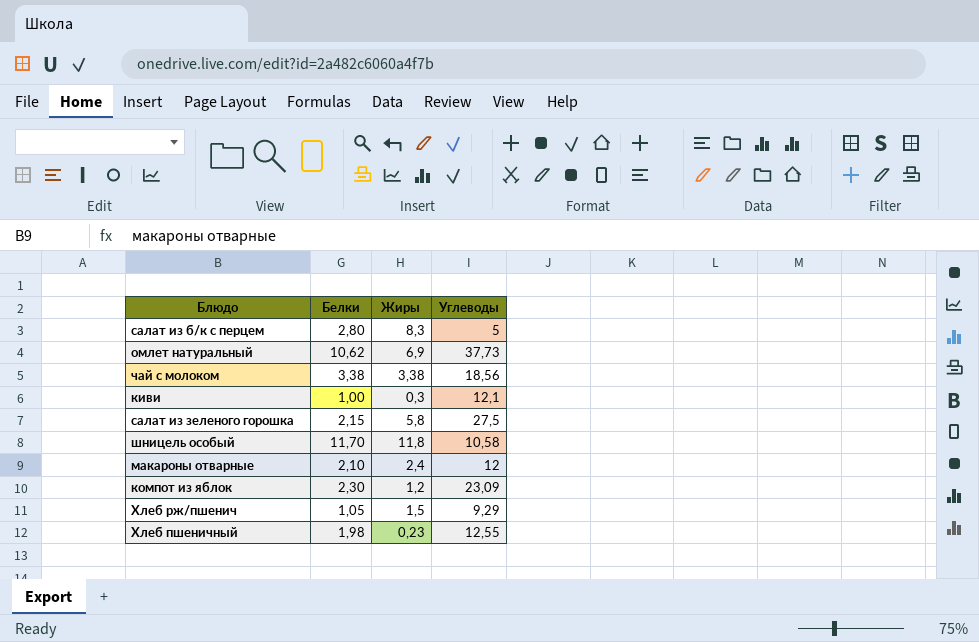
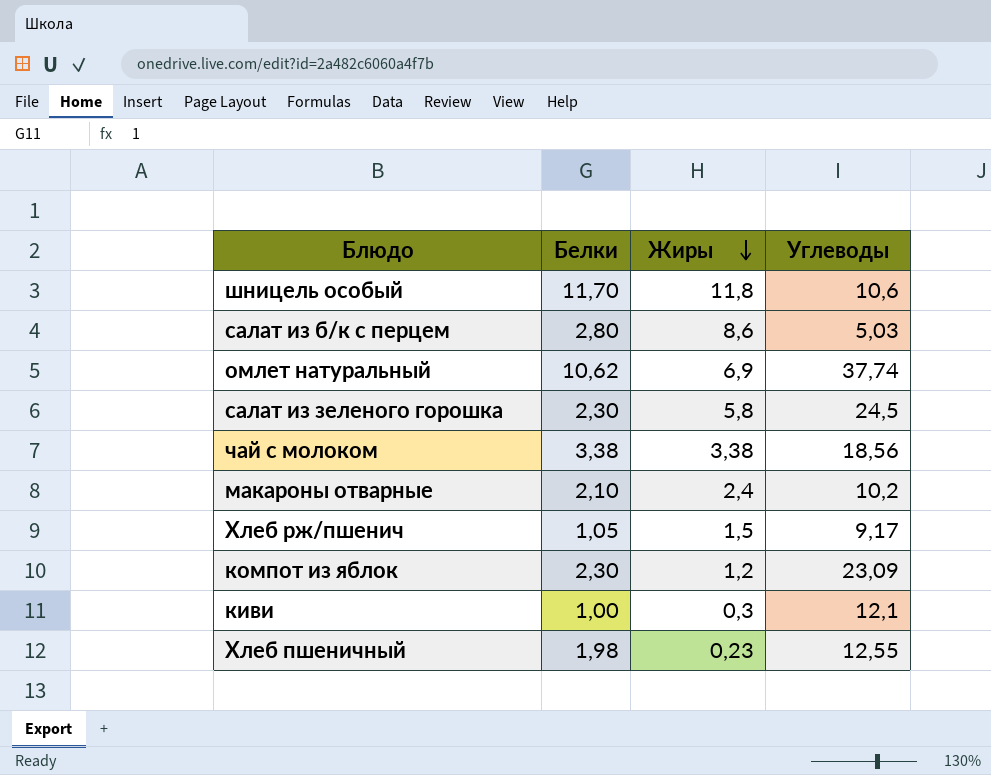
row order: none -> Жиры descending
шницель особый | Углеводы: 10,58 -> 10,6
салат из б/к с перцем | Жиры: 8,3 -> 8,6
салат из б/к с перцем | Углеводы: 5 -> 5,03
омлет натуральный | Углеводы: 37,73 -> 37,74
салат из зеленого горошка | Белки: 2,15 -> 2,30
салат из зеленого горошка | Углеводы: 27,5 -> 24,5
макароны отварные | Углеводы: 12 -> 10,2
Хлеб рж/пшенич | Углеводы: 9,29 -> 9,17

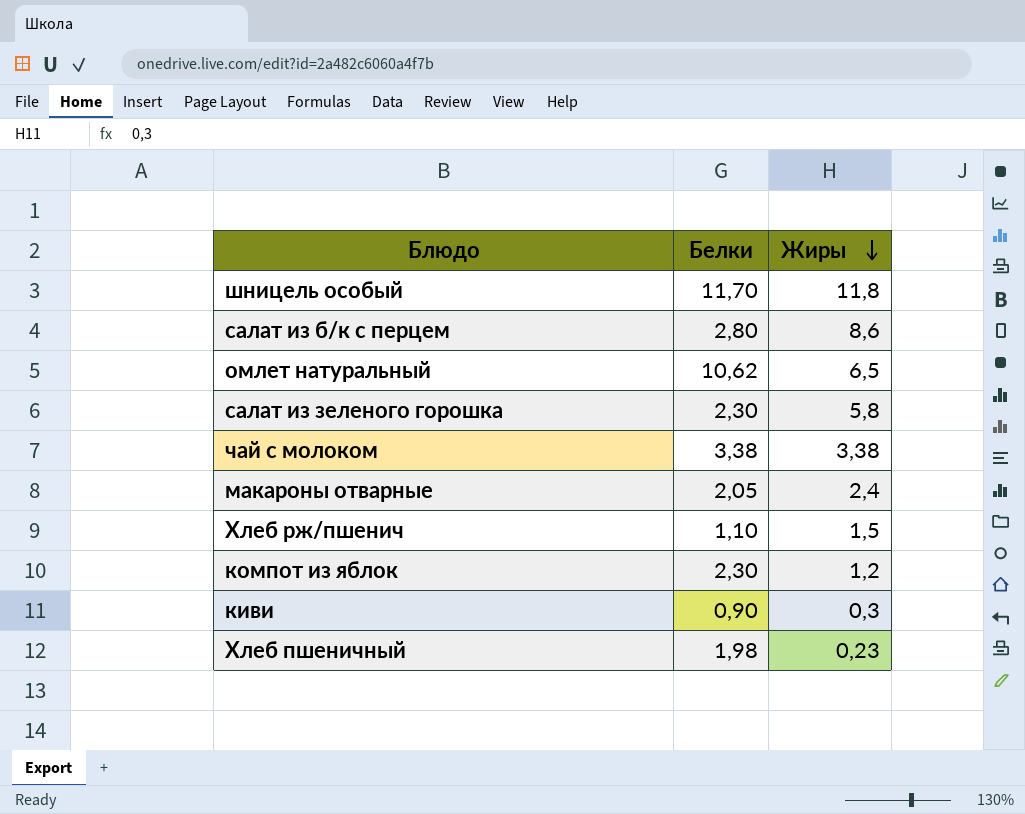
column Углеводы | position: 4 -> none
омлет натуральный | Жиры: 6,9 -> 6,5
макароны отварные | Белки: 2,10 -> 2,05
Хлеб рж/пшенич | Белки: 1,05 -> 1,10
киви | Белки: 1,00 -> 0,90

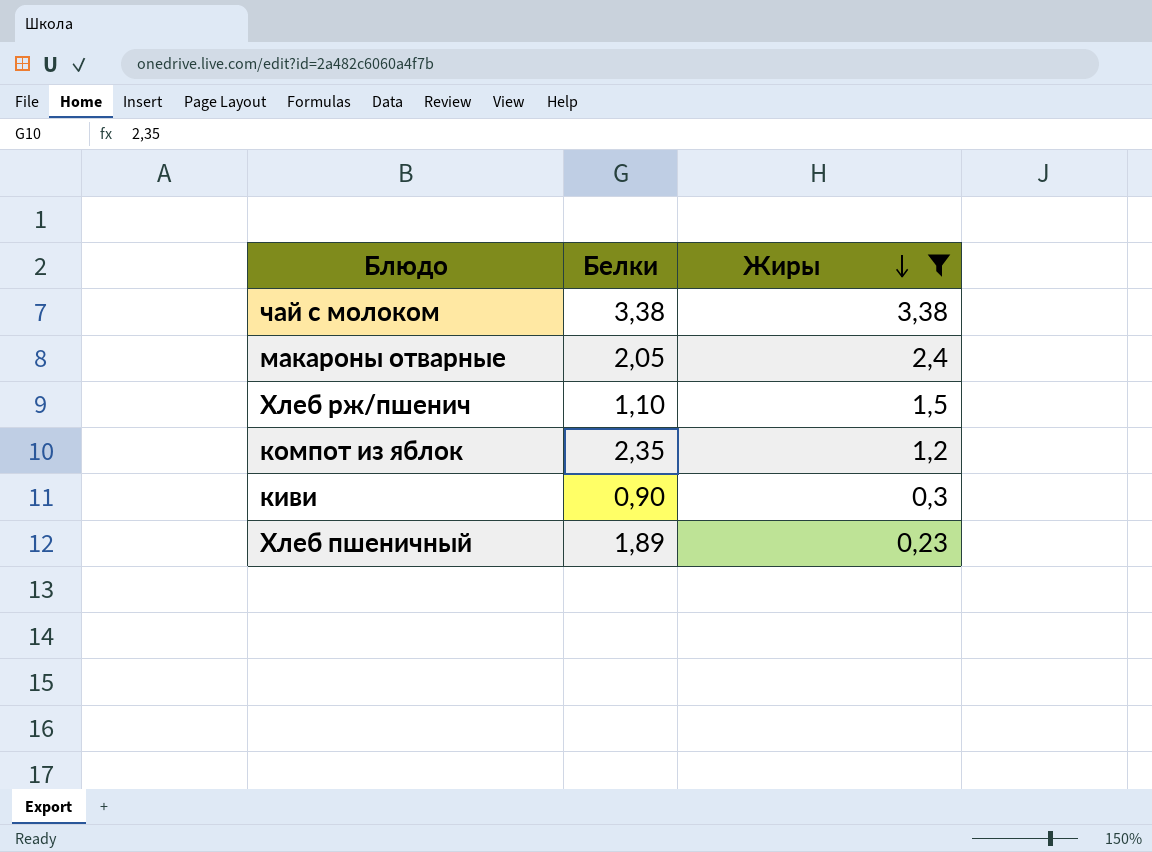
filter: none -> Жиры <= 3,38
компот из яблок | Белки: 2,30 -> 2,35
Хлеб пшеничный | Белки: 1,98 -> 1,89

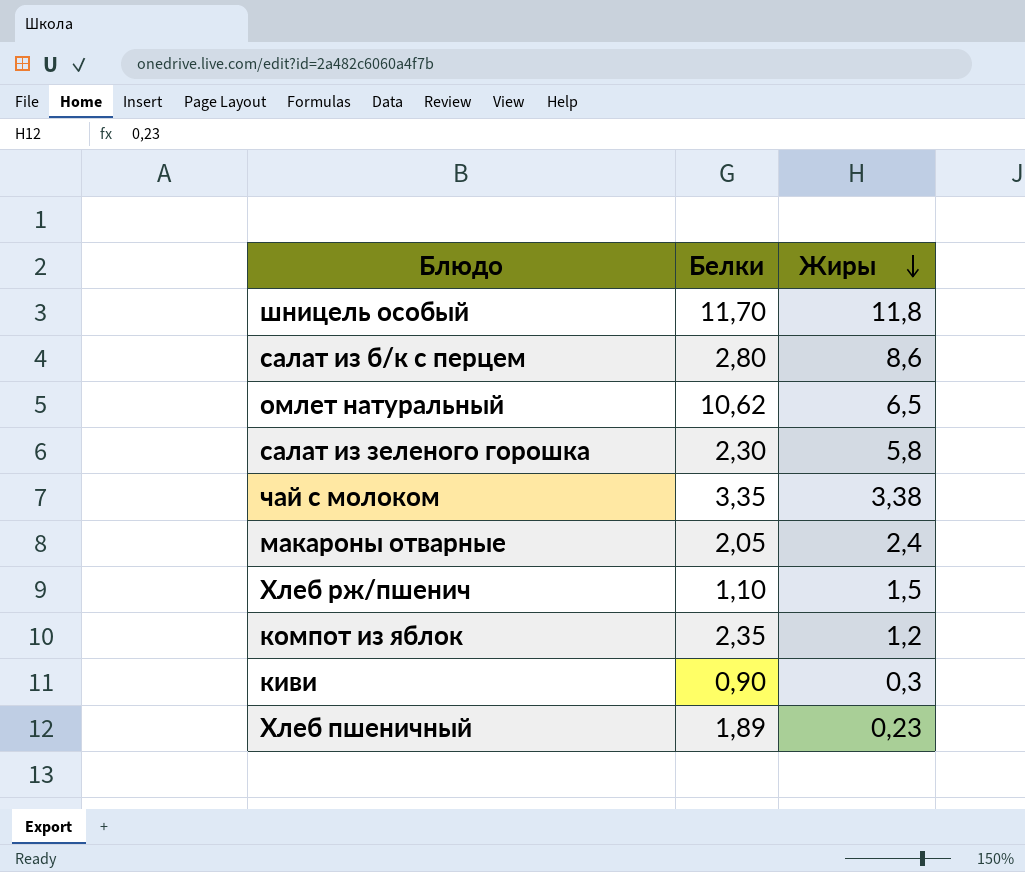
filter: Жиры <= 3,38 -> none
чай с молоком | Белки: 3,38 -> 3,35

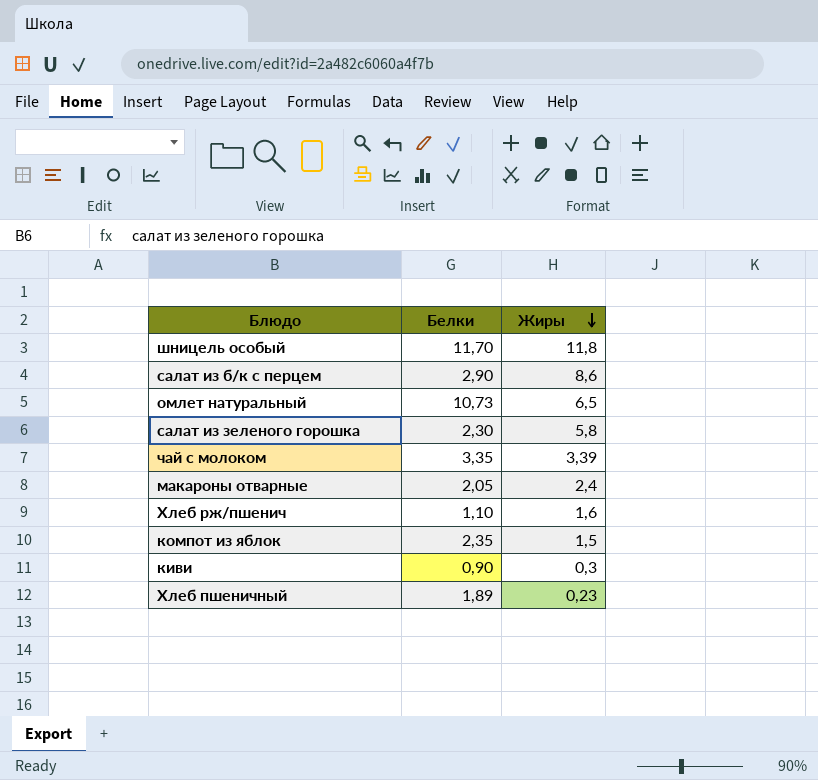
салат из б/к с перцем | Белки: 2,80 -> 2,90
омлет натуральный | Белки: 10,62 -> 10,73
чай с молоком | Жиры: 3,38 -> 3,39
Хлеб рж/пшенич | Жиры: 1,5 -> 1,6
компот из яблок | Жиры: 1,2 -> 1,5

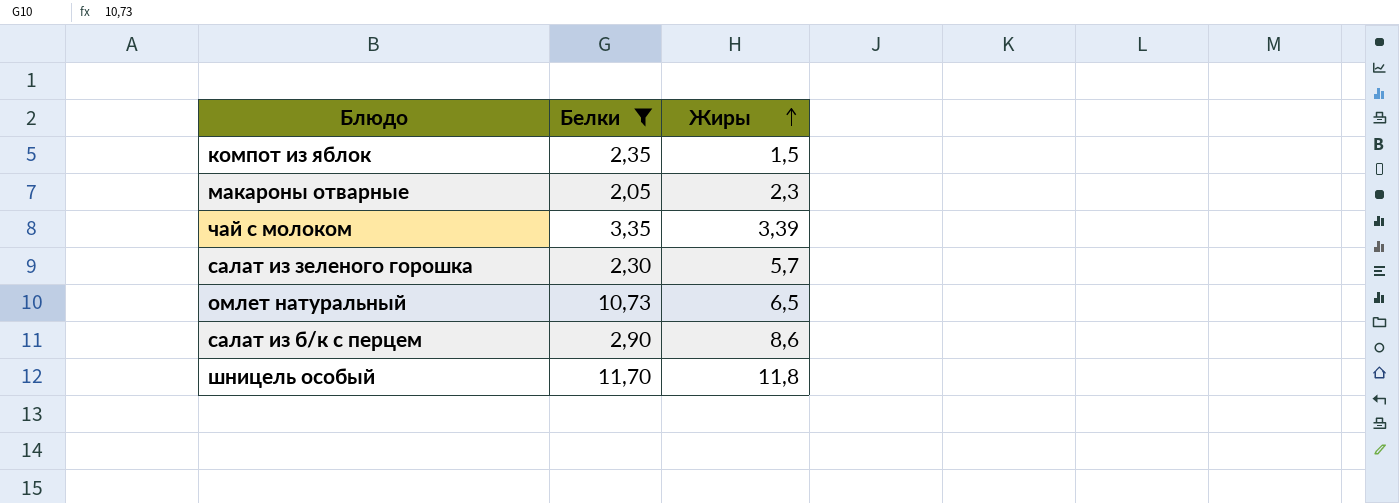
filter: none -> Белки >= 2,05
row order: Жиры descending -> Жиры ascending
макароны отварные | Жиры: 2,4 -> 2,3
салат из зеленого горошка | Жиры: 5,8 -> 5,7

